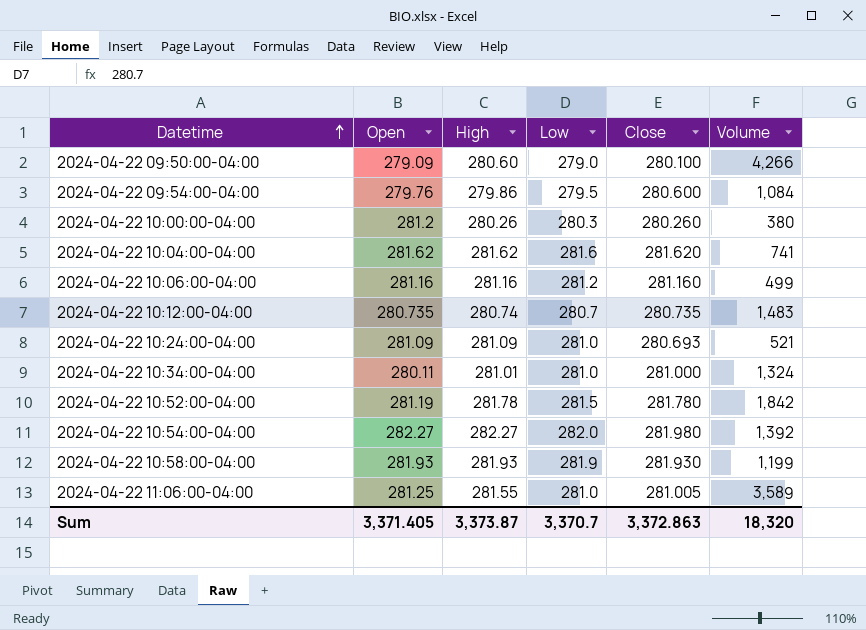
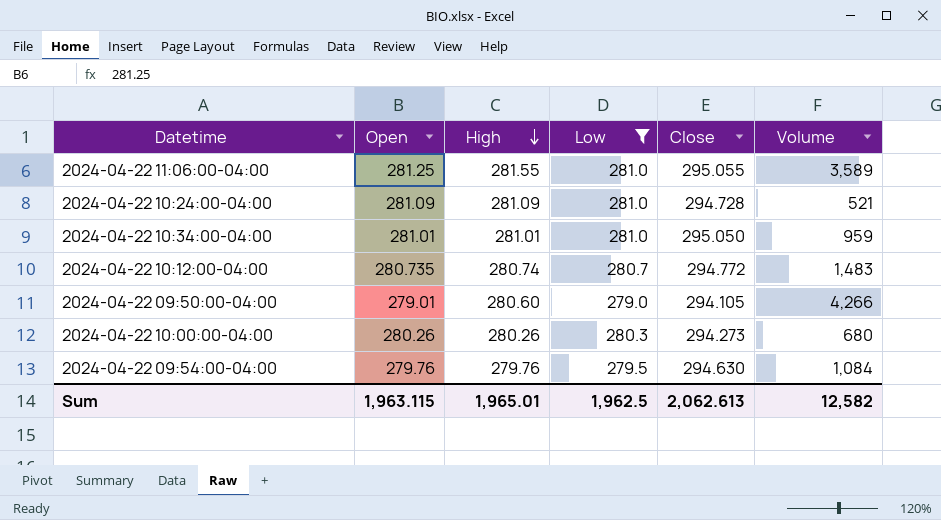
filter: none -> Low <= 281.0
row order: Datetime ascending -> High descending
2024-04-22 11:06:00-04:00 | Close: 281.005 -> 295.055
2024-04-22 10:24:00-04:00 | Close: 280.693 -> 294.728
2024-04-22 10:34:00-04:00 | Open: 280.11 -> 281.01
2024-04-22 10:34:00-04:00 | Close: 281.000 -> 295.050
2024-04-22 10:34:00-04:00 | Volume: 1,324 -> 959
2024-04-22 10:12:00-04:00 | Close: 280.735 -> 294.772
2024-04-22 09:50:00-04:00 | Open: 279.09 -> 279.01
2024-04-22 09:50:00-04:00 | Close: 280.100 -> 294.105
2024-04-22 10:00:00-04:00 | Open: 281.2 -> 280.26
2024-04-22 10:00:00-04:00 | Close: 280.260 -> 294.273
2024-04-22 10:00:00-04:00 | Volume: 380 -> 680
2024-04-22 09:54:00-04:00 | High: 279.86 -> 279.76
2024-04-22 09:54:00-04:00 | Close: 280.600 -> 294.630
Sum | Open: 3,371.405 -> 1,963.115
Sum | High: 3,373.87 -> 1,965.01
Sum | Low: 3,370.7 -> 1,962.5
Sum | Close: 3,372.863 -> 2,062.613
Sum | Volume: 18,320 -> 12,582

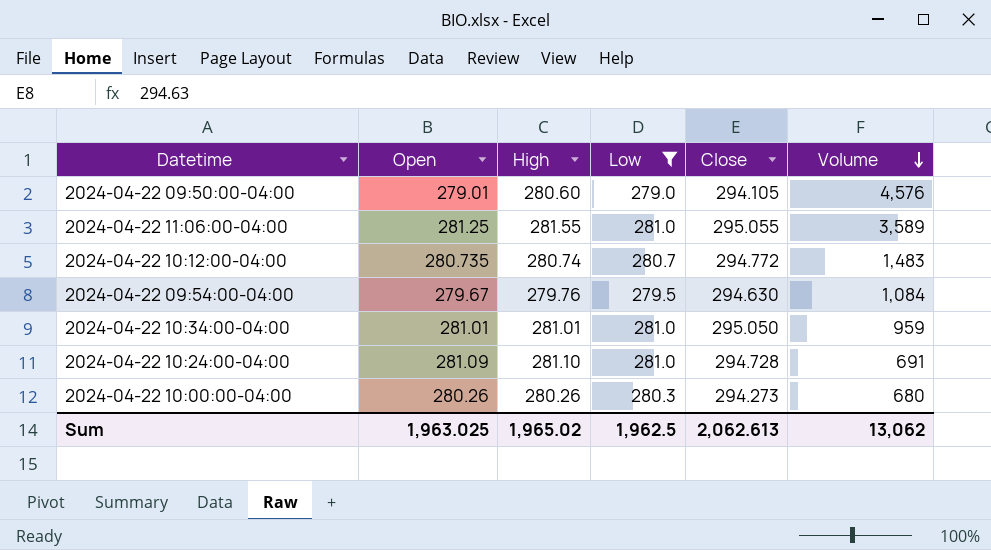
row order: High descending -> Volume descending
2024-04-22 09:50:00-04:00 | Volume: 4,266 -> 4,576
2024-04-22 09:54:00-04:00 | Open: 279.76 -> 279.67
2024-04-22 10:24:00-04:00 | High: 281.09 -> 281.10
2024-04-22 10:24:00-04:00 | Volume: 521 -> 691
Sum | Open: 1,963.115 -> 1,963.025
Sum | High: 1,965.01 -> 1,965.02
Sum | Volume: 12,582 -> 13,062

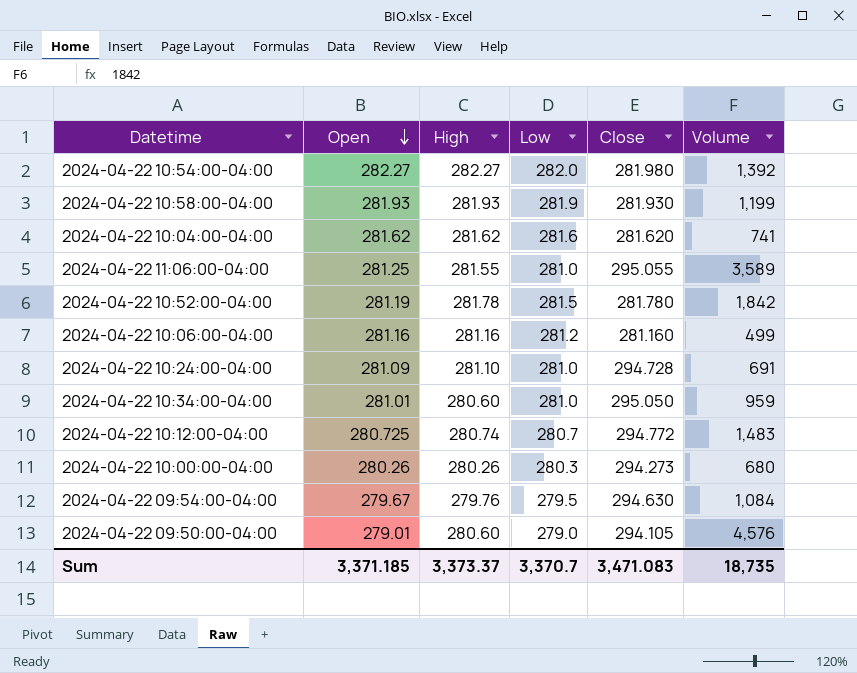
filter: Low <= 281.0 -> none
row order: Volume descending -> Open descending
2024-04-22 10:34:00-04:00 | High: 281.01 -> 280.60
2024-04-22 10:12:00-04:00 | Open: 280.735 -> 280.725
Sum | Open: 1,963.025 -> 3,371.185
Sum | High: 1,965.02 -> 3,373.37
Sum | Low: 1,962.5 -> 3,370.7
Sum | Close: 2,062.613 -> 3,471.083
Sum | Volume: 13,062 -> 18,735

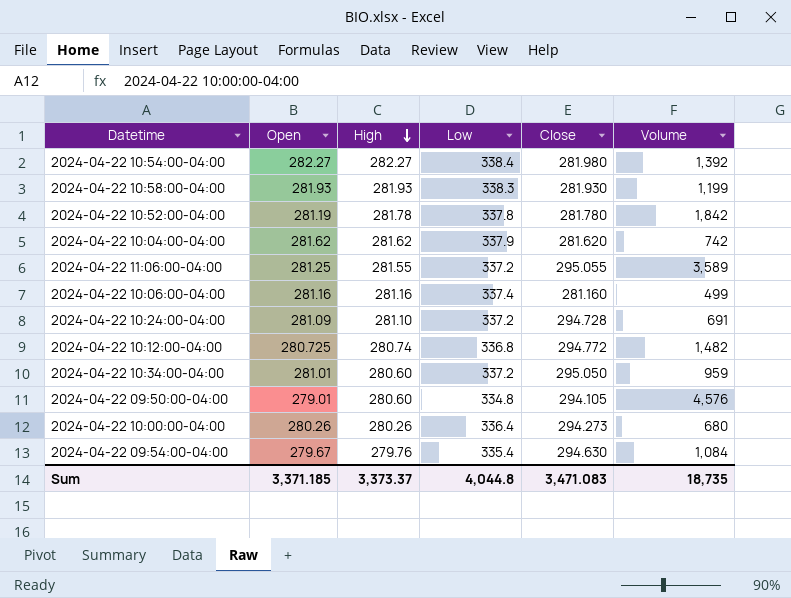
row order: Open descending -> High descending
2024-04-22 10:54:00-04:00 | Low: 282.0 -> 338.4
2024-04-22 10:58:00-04:00 | Low: 281.9 -> 338.3
2024-04-22 10:52:00-04:00 | Low: 281.5 -> 337.8
2024-04-22 10:04:00-04:00 | Low: 281.6 -> 337.9
2024-04-22 10:04:00-04:00 | Volume: 741 -> 742
2024-04-22 11:06:00-04:00 | Low: 281.0 -> 337.2
2024-04-22 10:06:00-04:00 | Low: 281.2 -> 337.4
2024-04-22 10:24:00-04:00 | Low: 281.0 -> 337.2
2024-04-22 10:12:00-04:00 | Low: 280.7 -> 336.8
2024-04-22 10:12:00-04:00 | Volume: 1,483 -> 1,482
2024-04-22 10:34:00-04:00 | Low: 281.0 -> 337.2
2024-04-22 09:50:00-04:00 | Low: 279.0 -> 334.8
2024-04-22 10:00:00-04:00 | Low: 280.3 -> 336.4
2024-04-22 09:54:00-04:00 | Low: 279.5 -> 335.4
Sum | Low: 3,370.7 -> 4,044.8

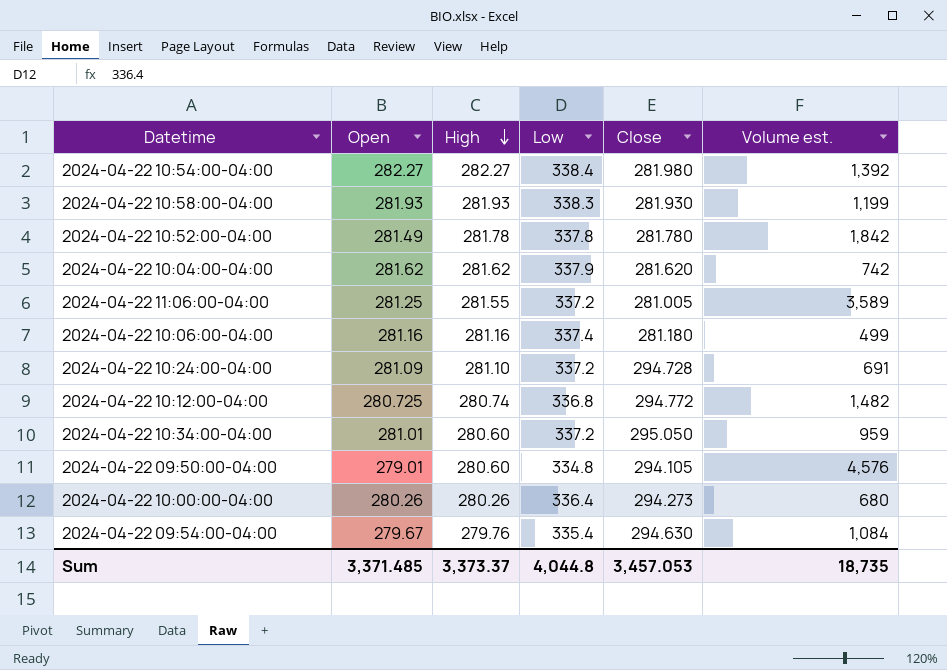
column name: Volume -> Volume est.
2024-04-22 10:52:00-04:00 | Open: 281.19 -> 281.49
2024-04-22 11:06:00-04:00 | Close: 295.055 -> 281.005
2024-04-22 10:06:00-04:00 | Close: 281.160 -> 281.180
Sum | Open: 3,371.185 -> 3,371.485
Sum | Close: 3,471.083 -> 3,457.053

